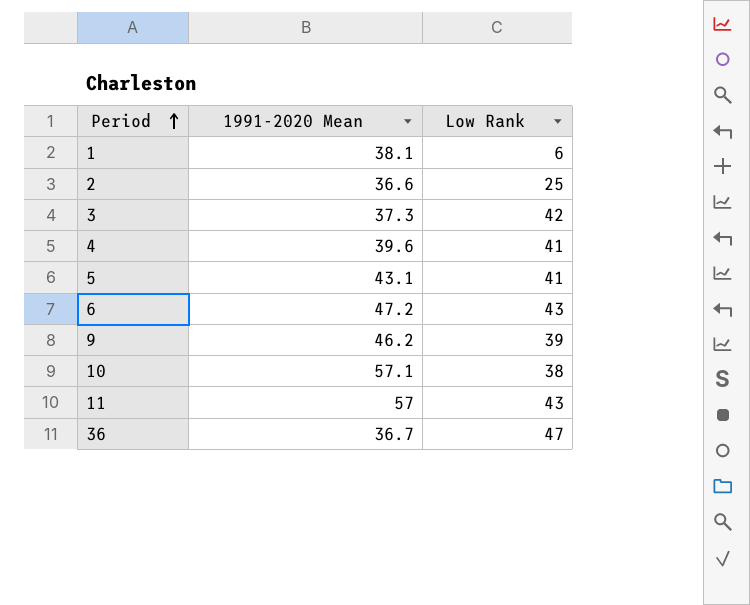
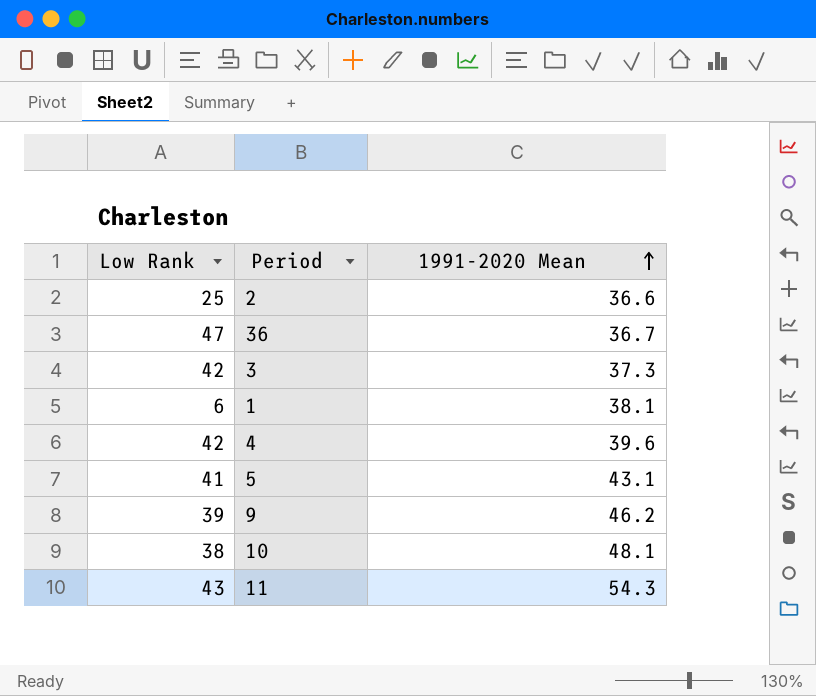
row order: Period ascending -> 1991-2020 Mean ascending
column Low Rank | position: 3 -> 1
row 6: 47.2 | 43 -> none
4 | Low Rank: 41 -> 42
10 | 1991-2020 Mean: 57.1 -> 48.1
11 | 1991-2020 Mean: 57 -> 54.3

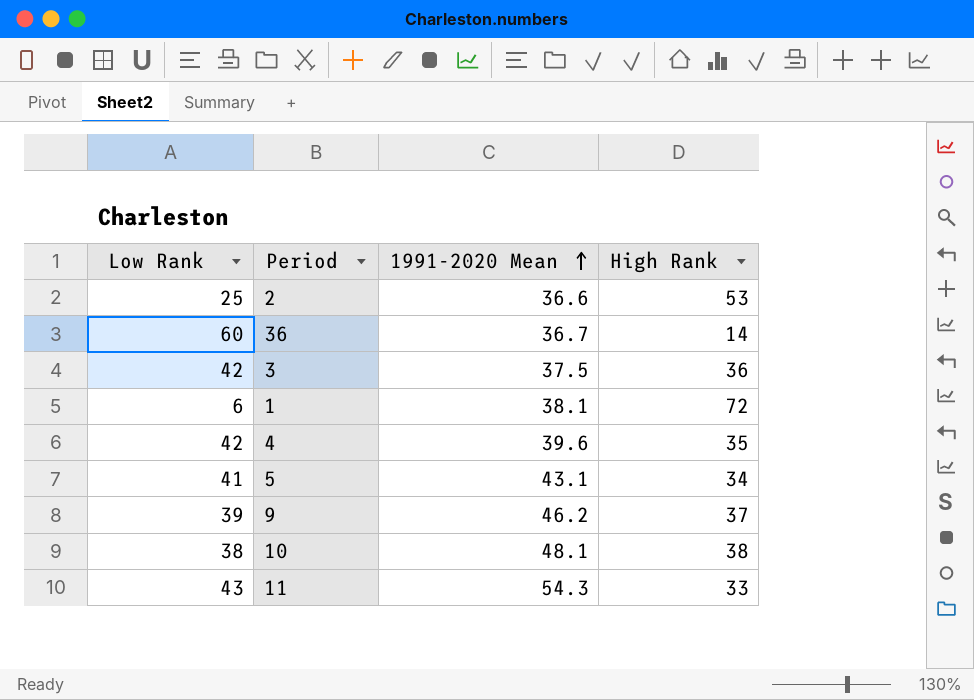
column High Rank | position: none -> 4
36 | Low Rank: 47 -> 60
3 | 1991-2020 Mean: 37.3 -> 37.5

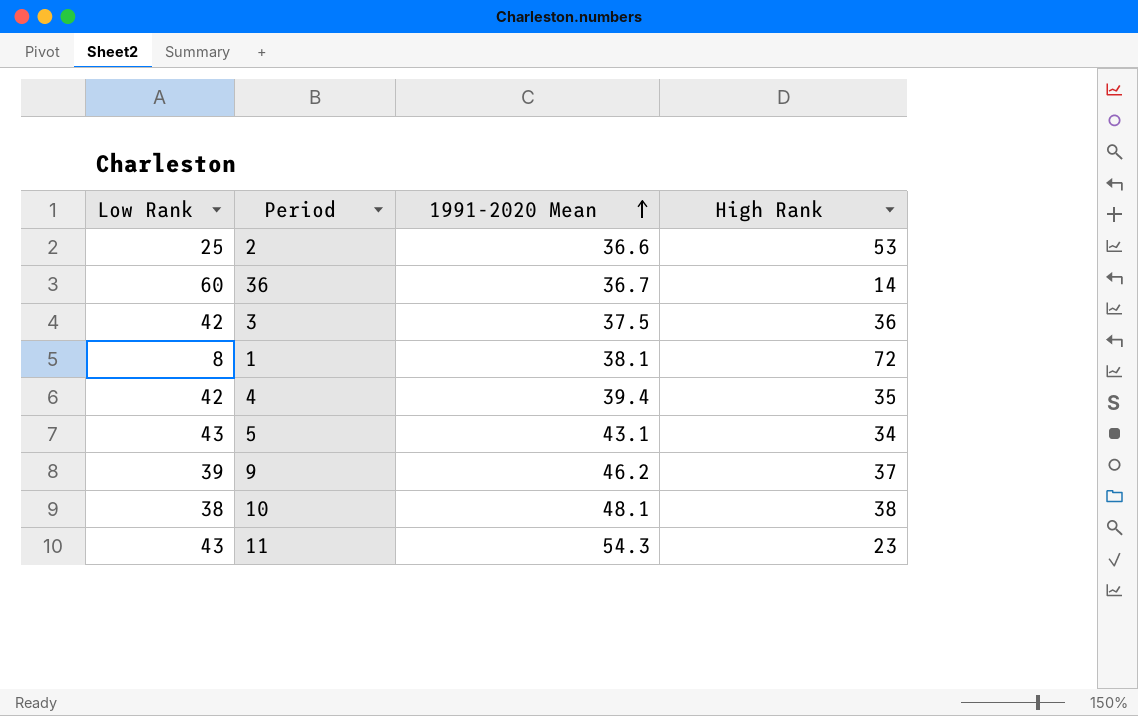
1 | Low Rank: 6 -> 8
4 | 1991-2020 Mean: 39.6 -> 39.4
5 | Low Rank: 41 -> 43
11 | High Rank: 33 -> 23

